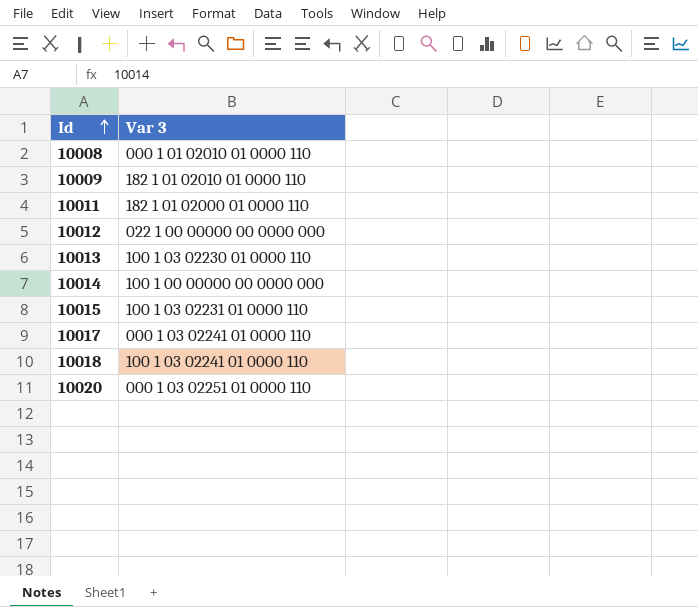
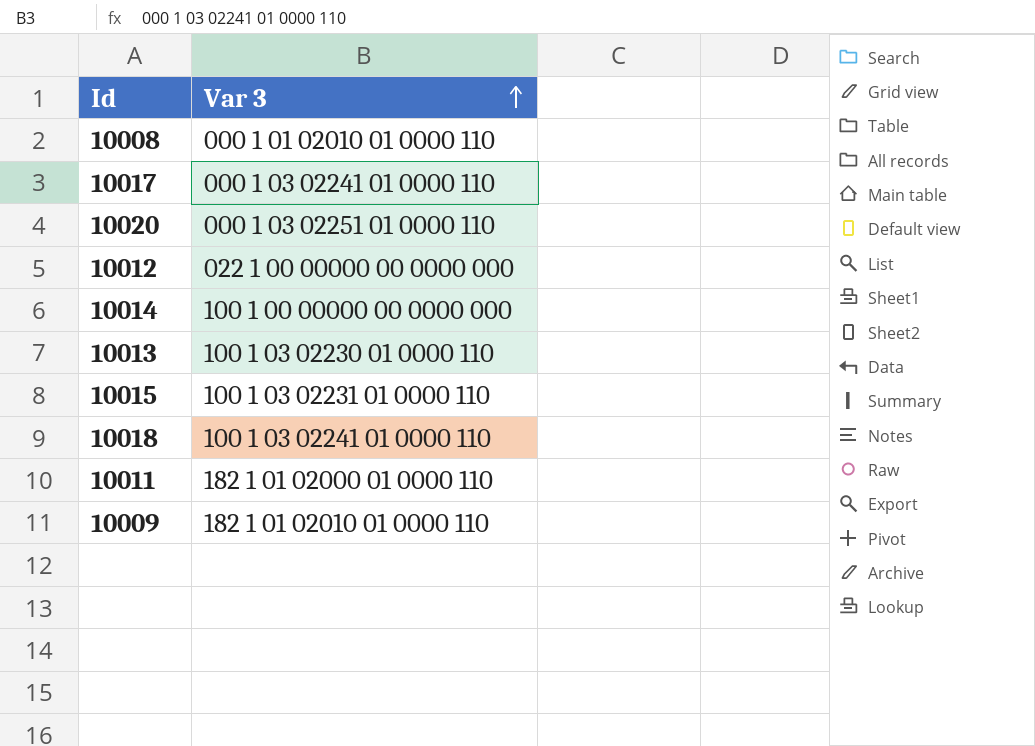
row order: Id ascending -> Var 3 ascending

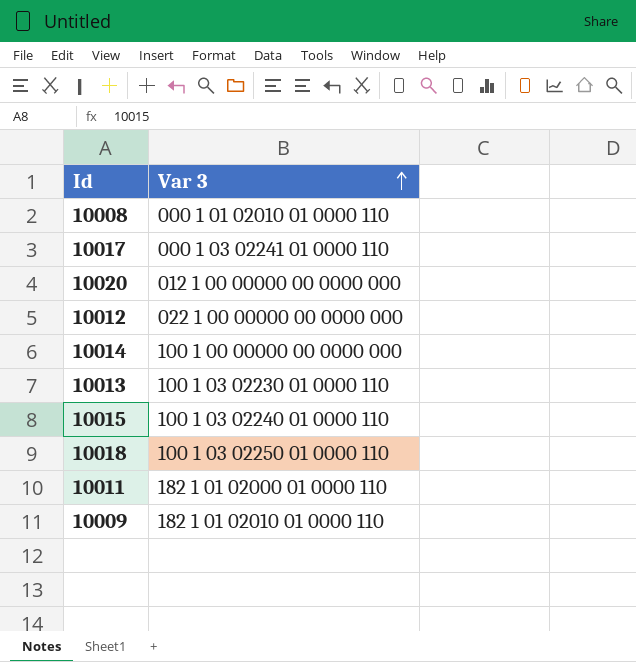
10020 | Var 3: 000 1 03 02251 01 0000 110 -> 012 1 00 00000 00 0000 000
10015 | Var 3: 100 1 03 02231 01 0000 110 -> 100 1 03 02240 01 0000 110
10018 | Var 3: 100 1 03 02241 01 0000 110 -> 100 1 03 02250 01 0000 110

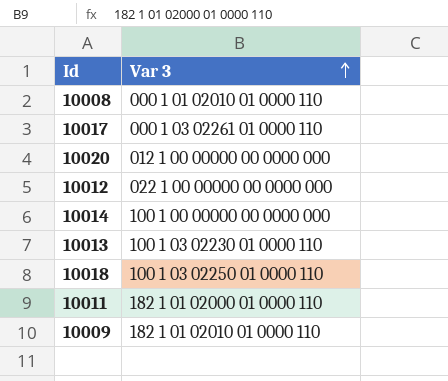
row 10015: 100 1 03 02240 01 0000 110 -> none
10017 | Var 3: 000 1 03 02241 01 0000 110 -> 000 1 03 02261 01 0000 110

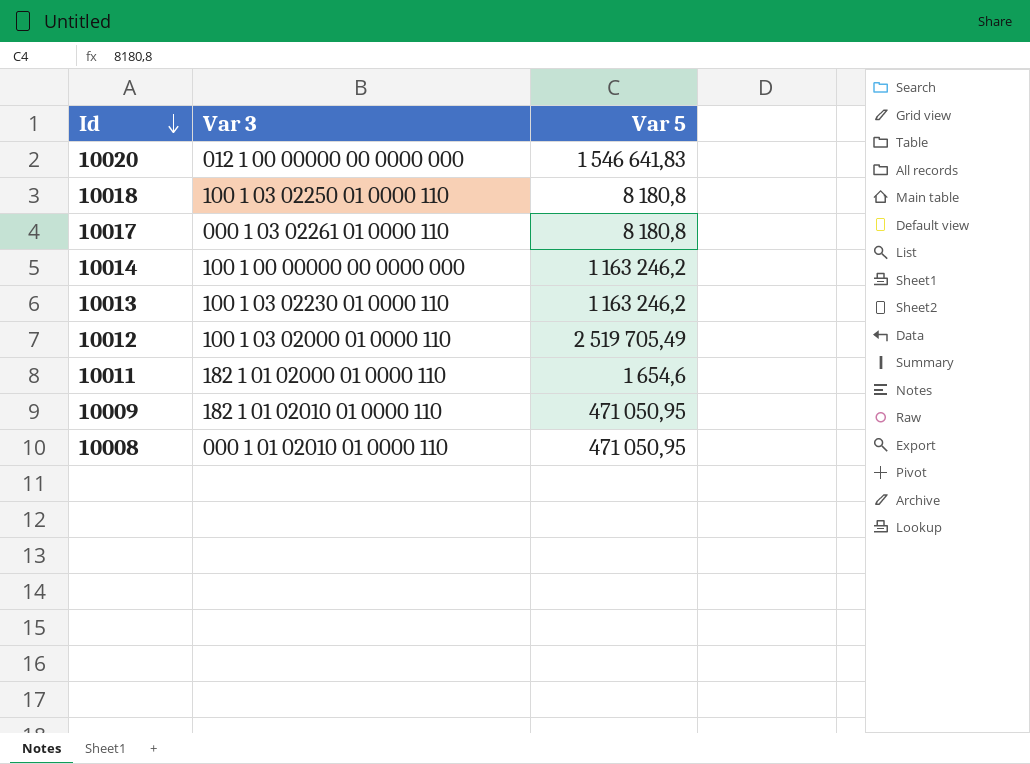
row order: Var 3 ascending -> Id descending
column Var 5 | position: none -> 3
10012 | Var 3: 022 1 00 00000 00 0000 000 -> 100 1 03 02000 01 0000 110

